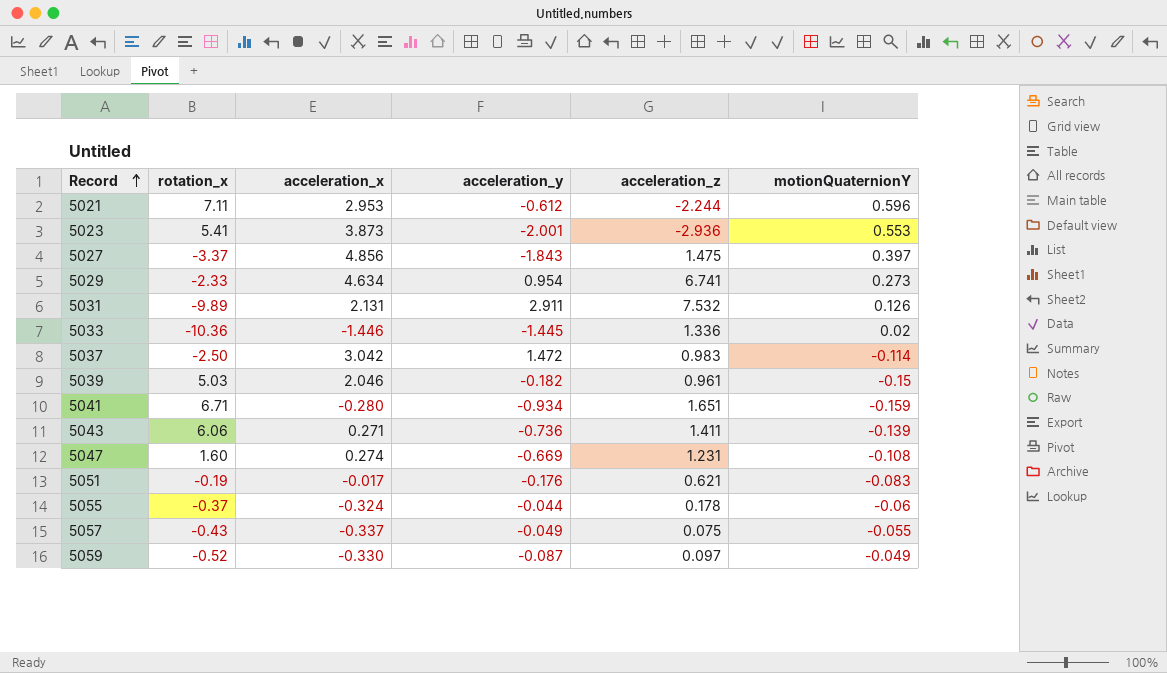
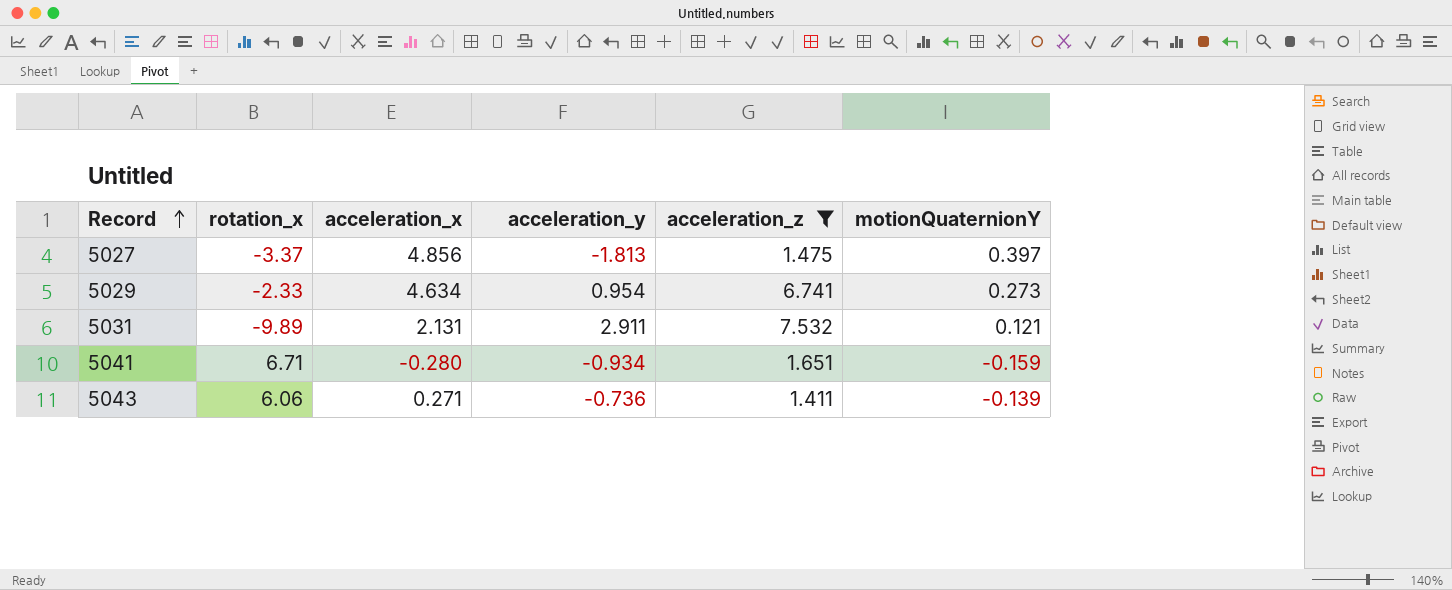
filter: none -> acceleration_z >= 1.411
5027 | acceleration_y: -1.843 -> -1.813
5031 | motionQuaternionY: 0.126 -> 0.121

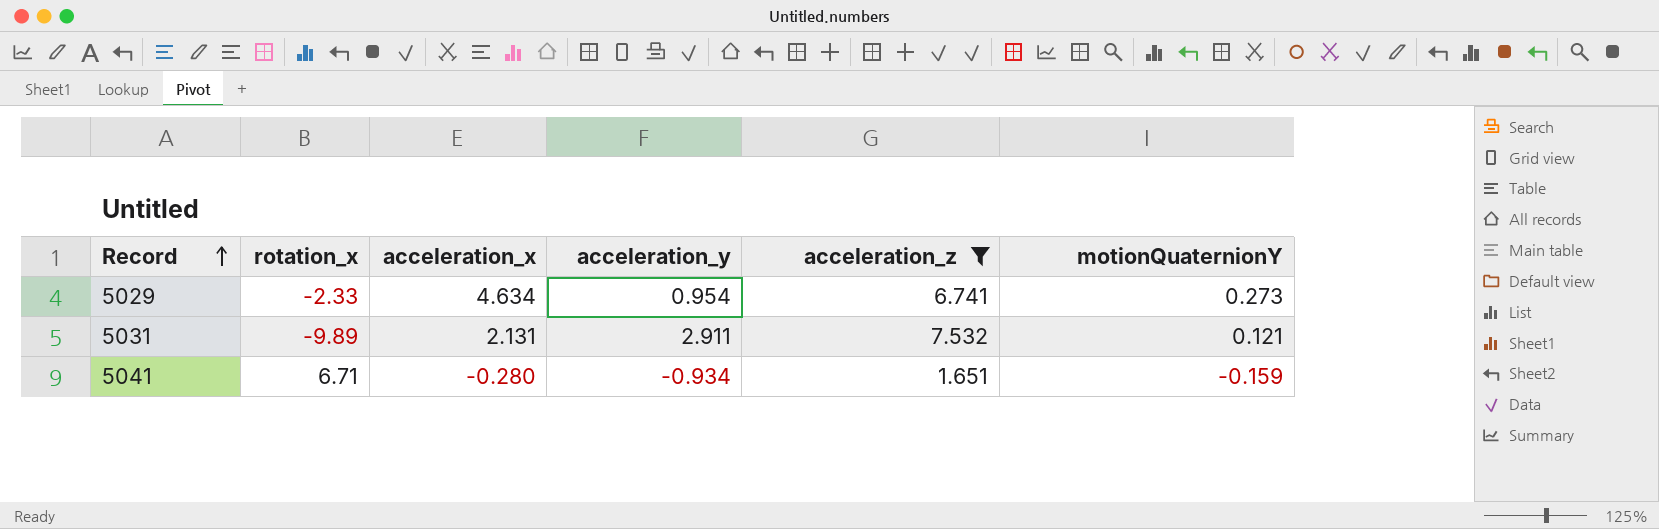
row 5027: -3.37 | 4.856 | -1.813 | 1.475 | 0.397 -> none
row 5043: 6.06 | 0.271 | -0.736 | 1.411 | -0.139 -> none

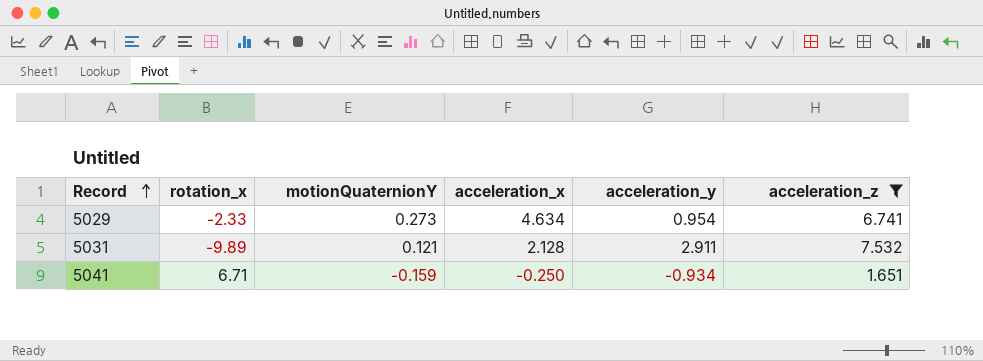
column motionQuaternionY | position: 6 -> 3
5031 | acceleration_x: 2.131 -> 2.128
5041 | acceleration_x: -0.280 -> -0.250

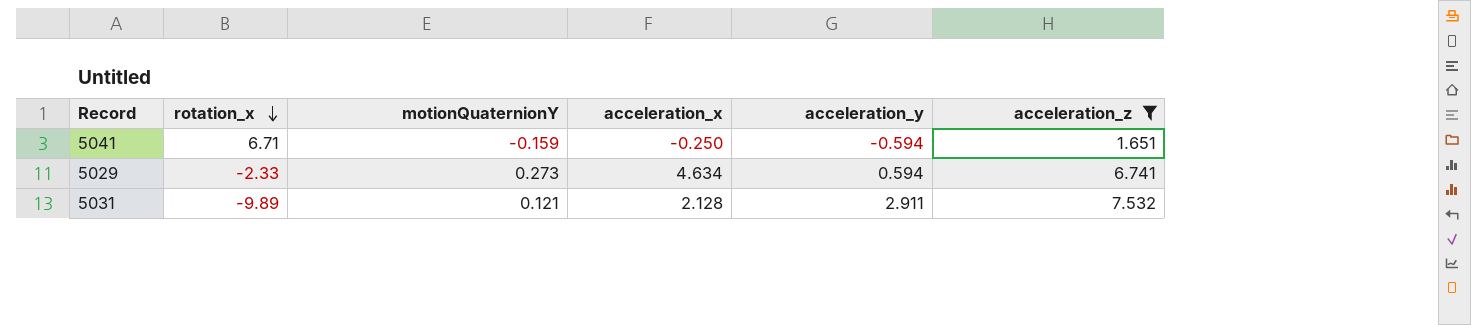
row order: Record ascending -> rotation_x descending
5041 | acceleration_y: -0.934 -> -0.594
5029 | acceleration_y: 0.954 -> 0.594

